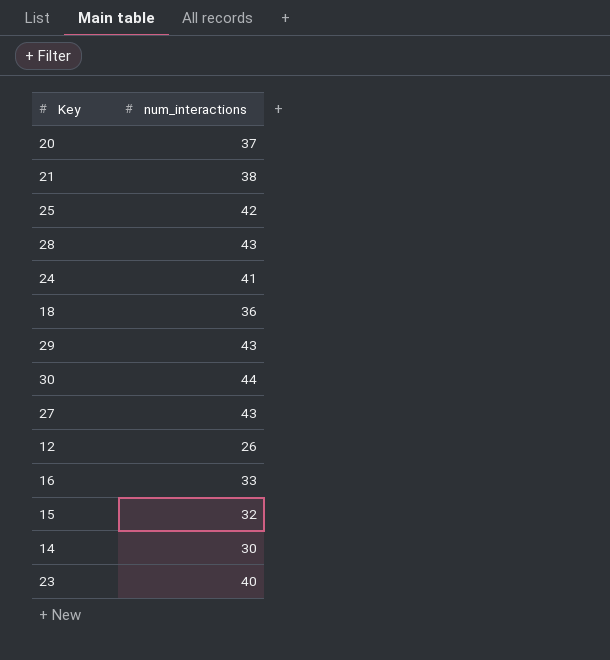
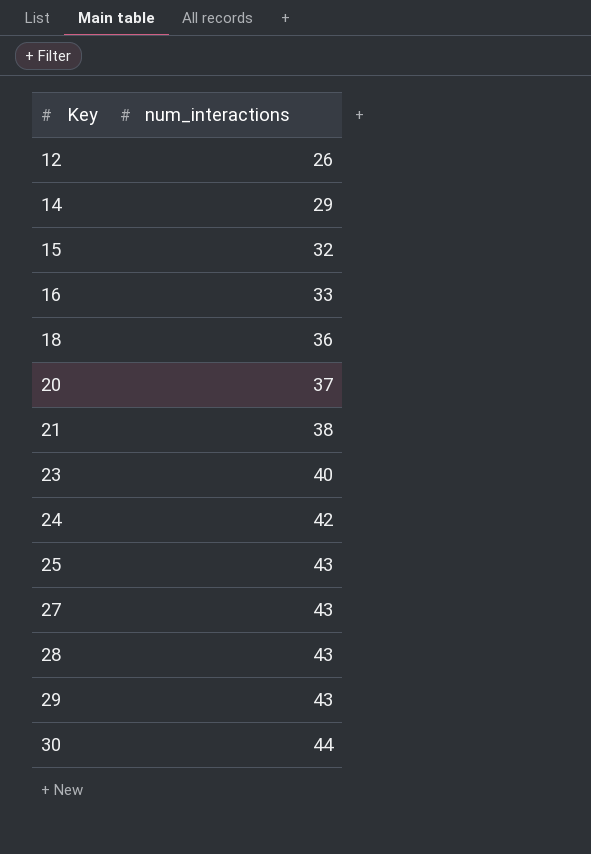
row order: none -> Key ascending
14 | num_interactions: 30 -> 29
24 | num_interactions: 41 -> 42
25 | num_interactions: 42 -> 43

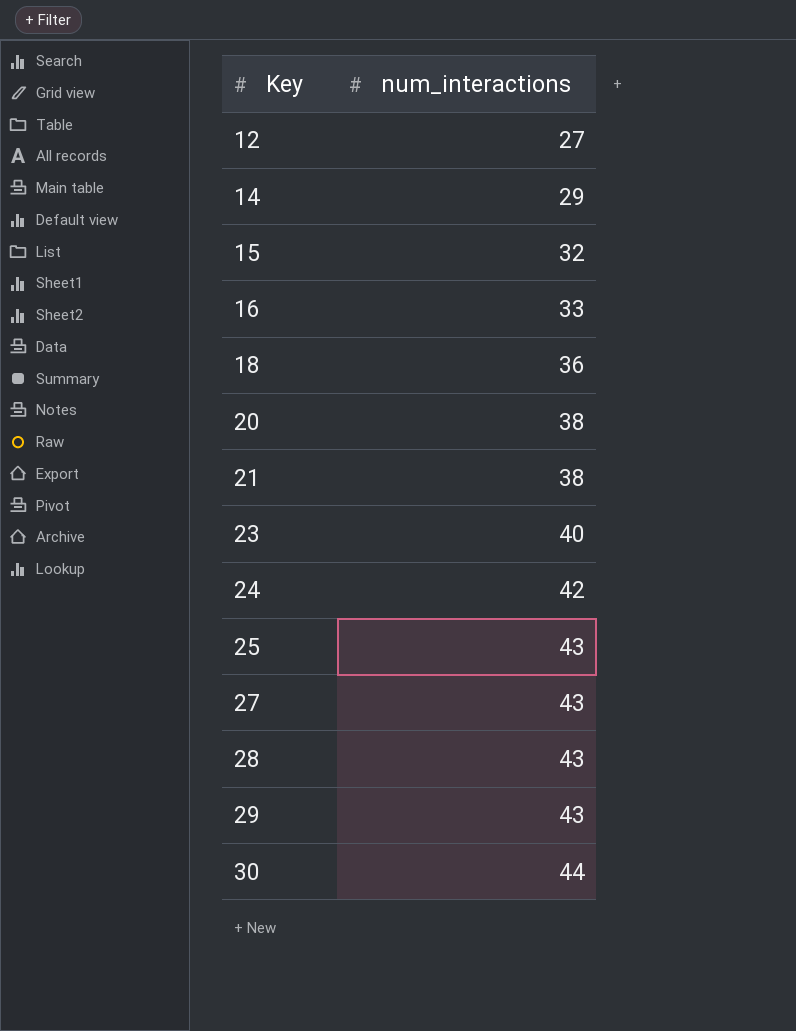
12 | num_interactions: 26 -> 27
20 | num_interactions: 37 -> 38

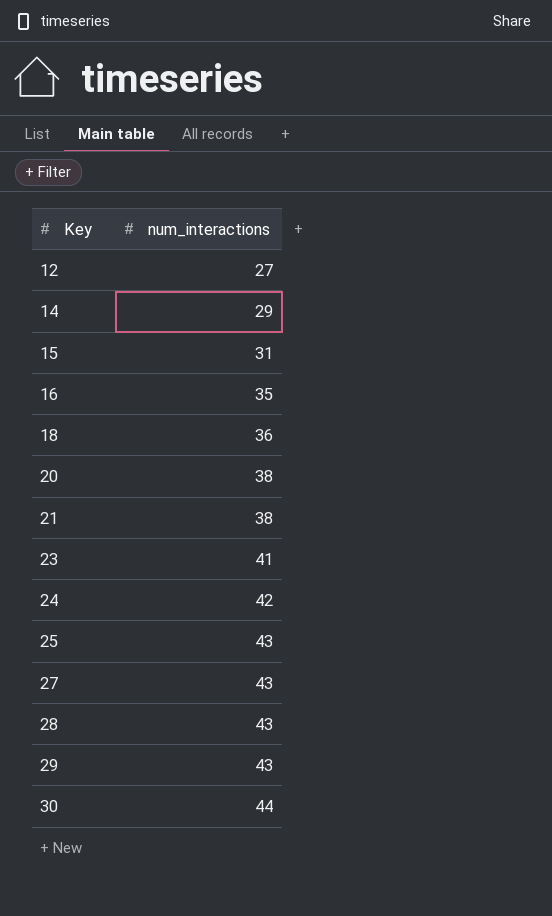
15 | num_interactions: 32 -> 31
16 | num_interactions: 33 -> 35
23 | num_interactions: 40 -> 41

